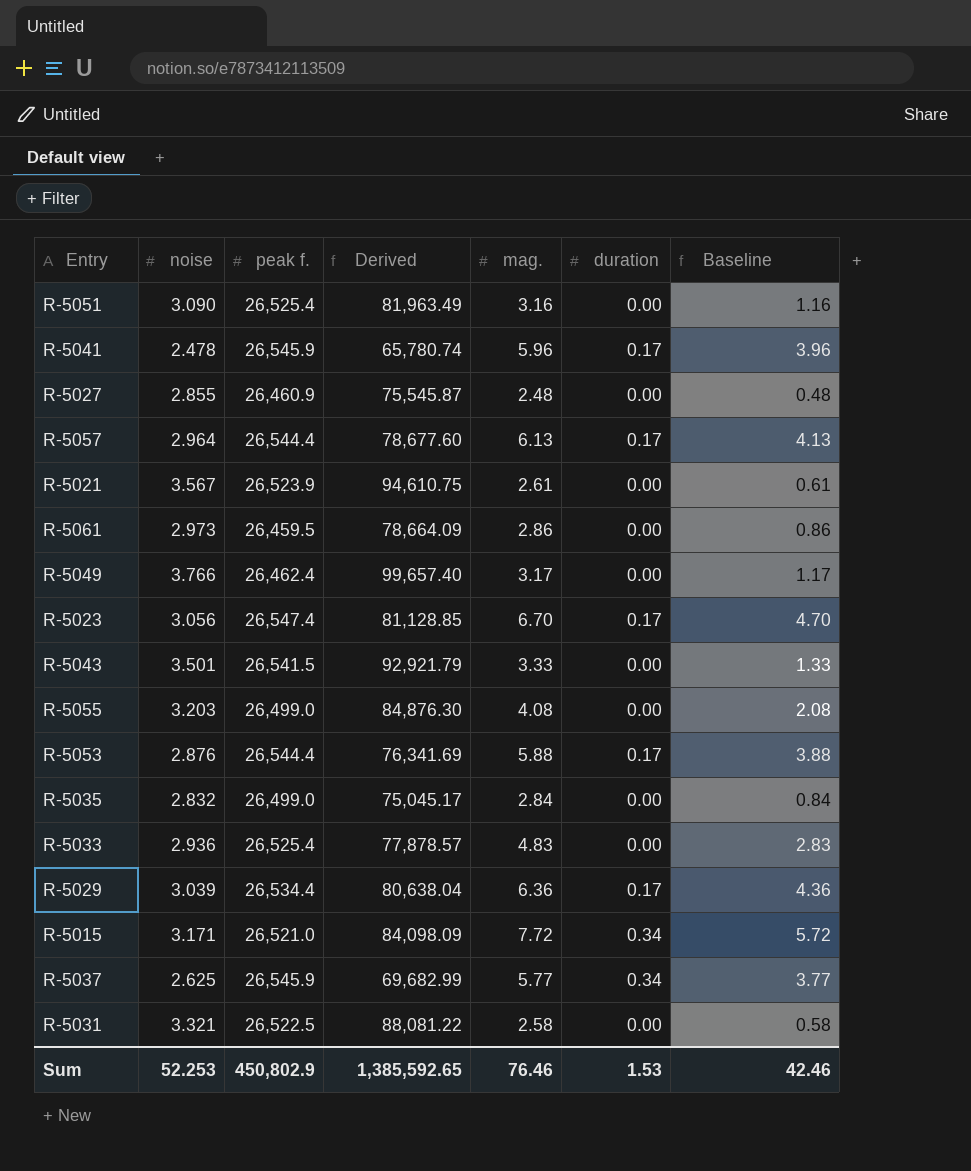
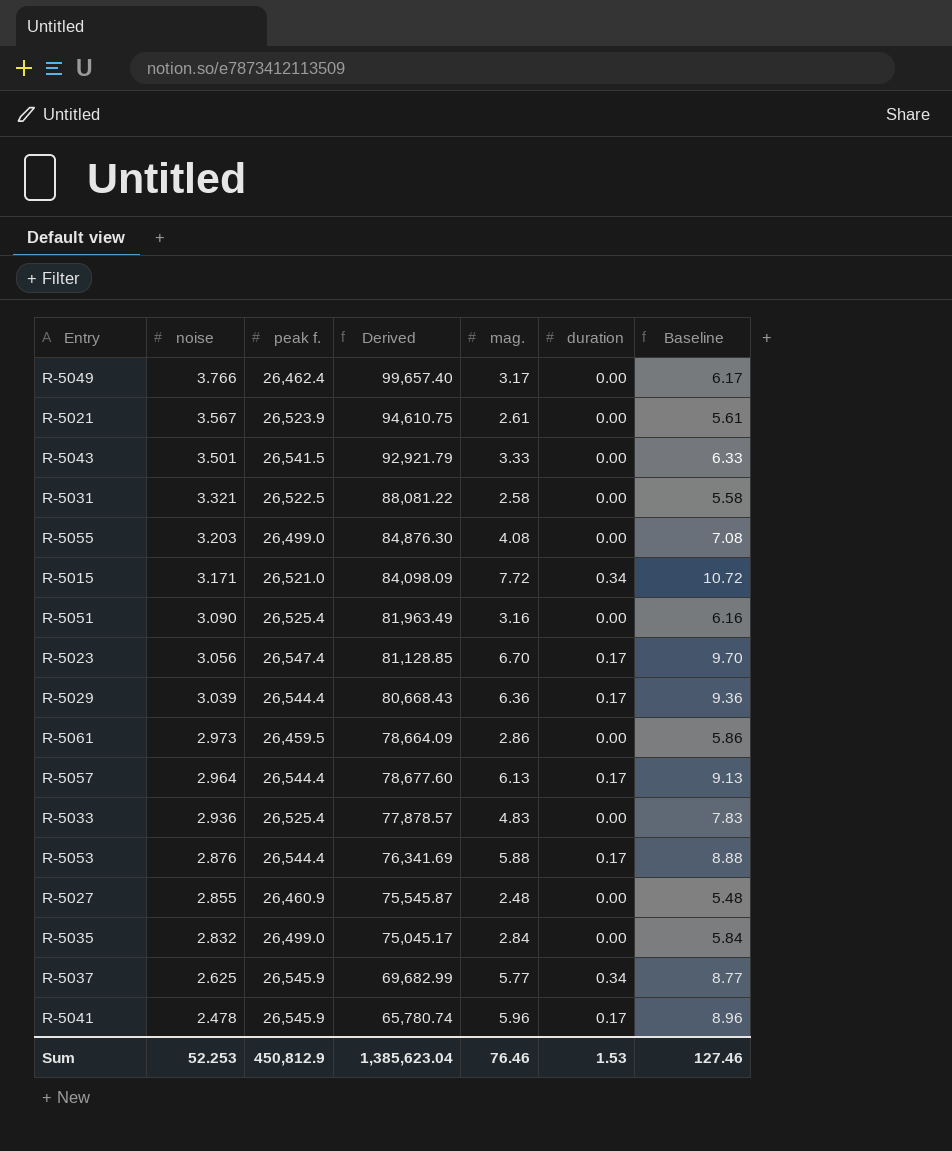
row order: none -> noise descending
column Baseline | formula: [mag.] - 2 -> [mag.] + 3
R-5029 | peak f.: 26,534.4 -> 26,544.4
R-5029 | Derived: 80,638.04 -> 80,668.43
Sum | peak f.: 450,802.9 -> 450,812.9
Sum | Derived: 1,385,592.65 -> 1,385,623.04
Sum | Baseline: 42.46 -> 127.46

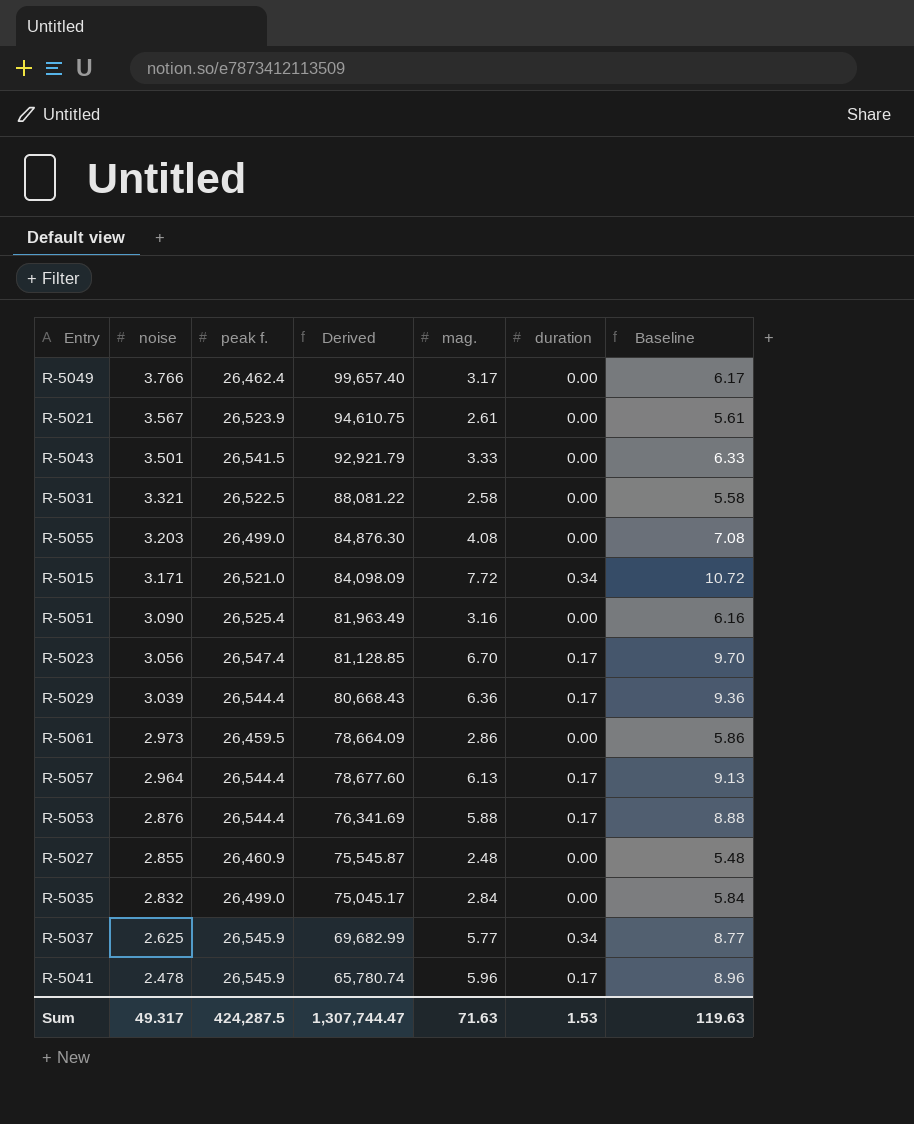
row R-5033: 2.936 | 26,525.4 | 77,878.57 | 4.83 | 0.00 | 7.83 -> none
Sum | noise: 52.253 -> 49.317
Sum | peak f.: 450,812.9 -> 424,287.5
Sum | Derived: 1,385,623.04 -> 1,307,744.47
Sum | mag.: 76.46 -> 71.63
Sum | Baseline: 127.46 -> 119.63

